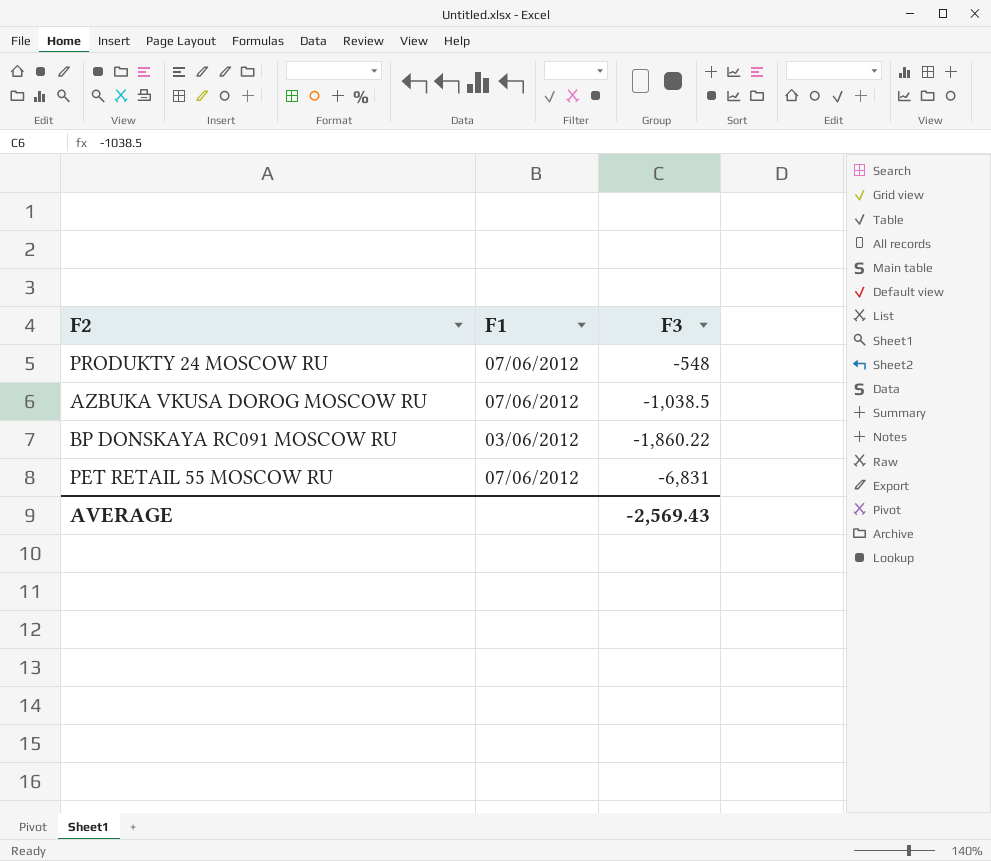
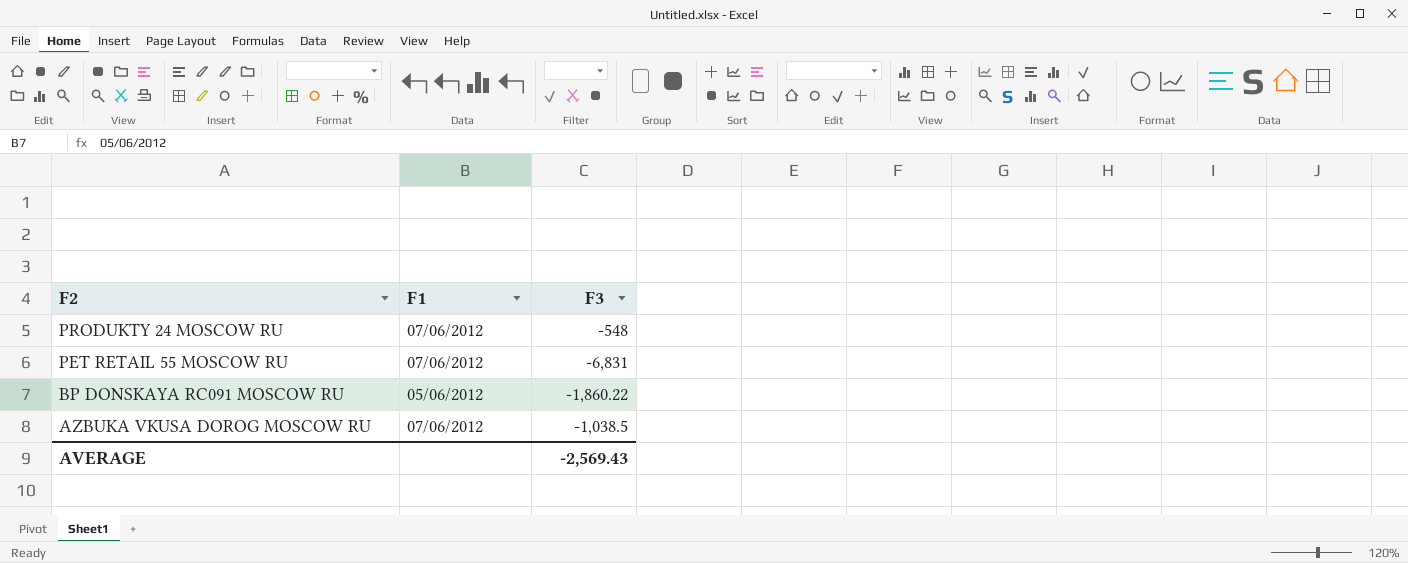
row order: F3 descending -> F2 descending
BP DONSKAYA RC091 MOSCOW RU | F1: 03/06/2012 -> 05/06/2012

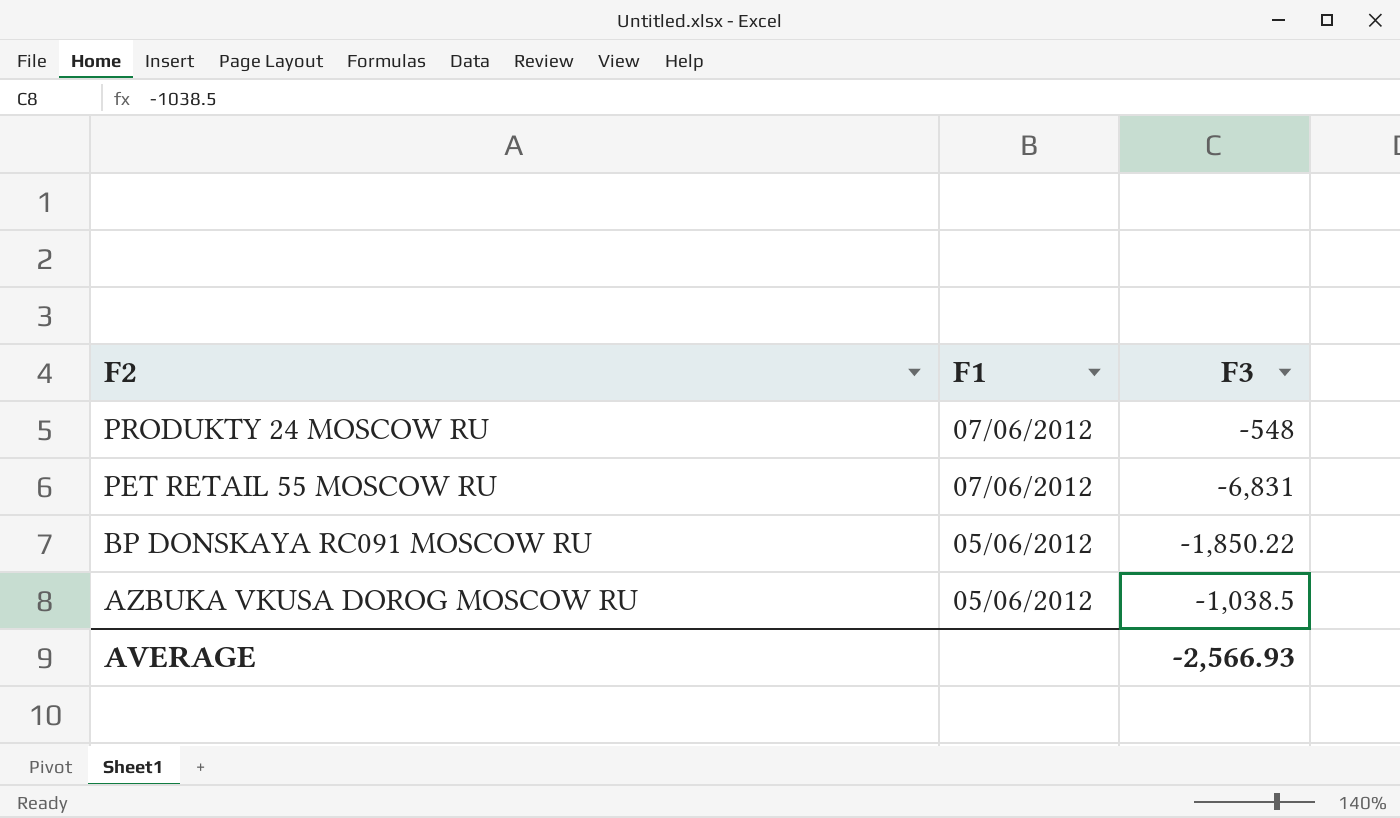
BP DONSKAYA RC091 MOSCOW RU | F3: -1,860.22 -> -1,850.22
AZBUKA VKUSA DOROG MOSCOW RU | F1: 07/06/2012 -> 05/06/2012
AVERAGE | F3: -2,569.43 -> -2,566.93

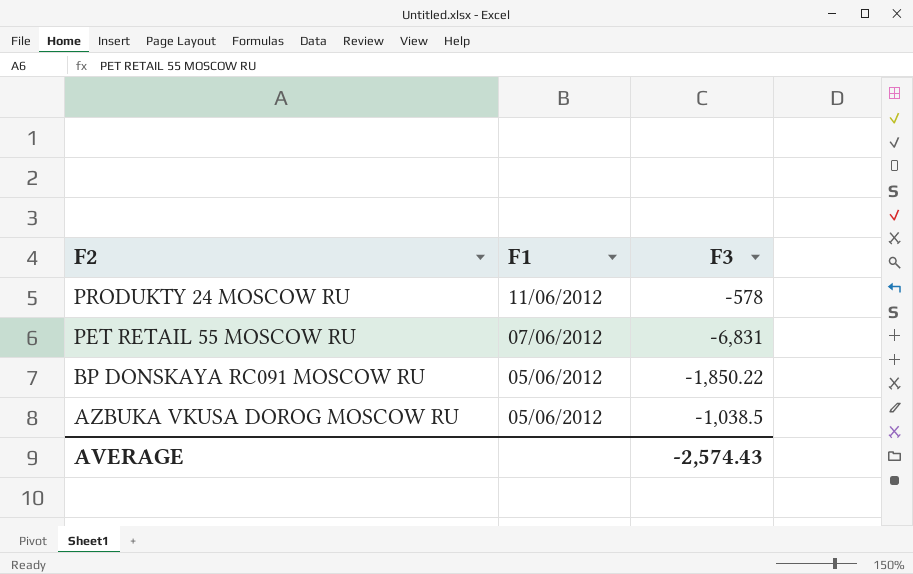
PRODUKTY 24 MOSCOW RU | F1: 07/06/2012 -> 11/06/2012
PRODUKTY 24 MOSCOW RU | F3: -548 -> -578
AVERAGE | F3: -2,566.93 -> -2,574.43

